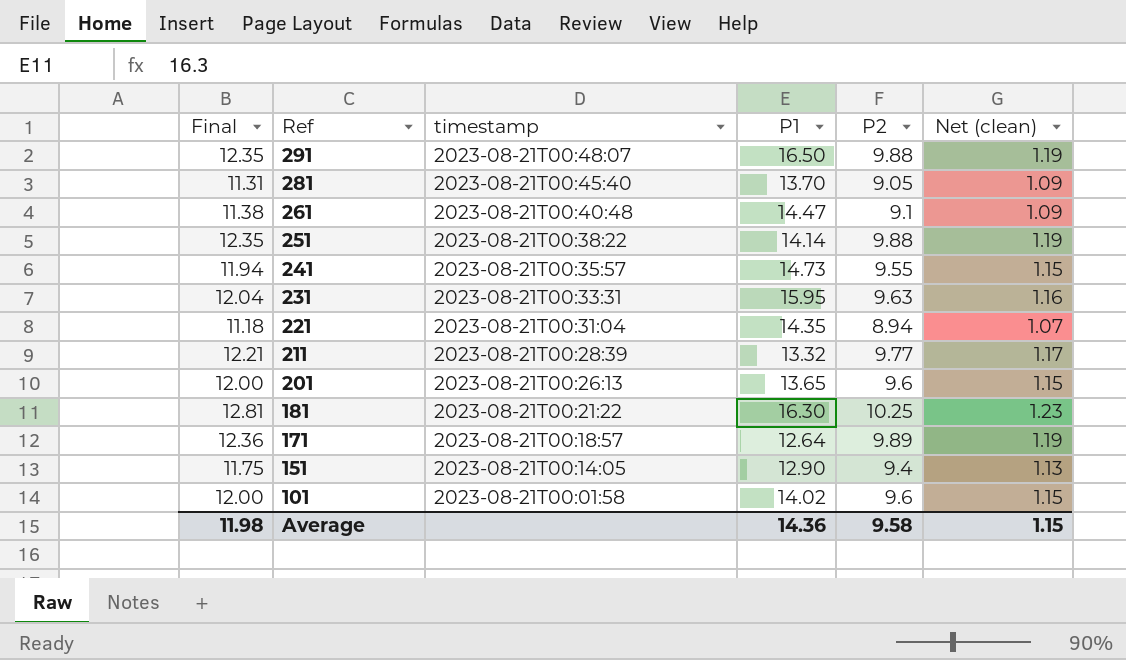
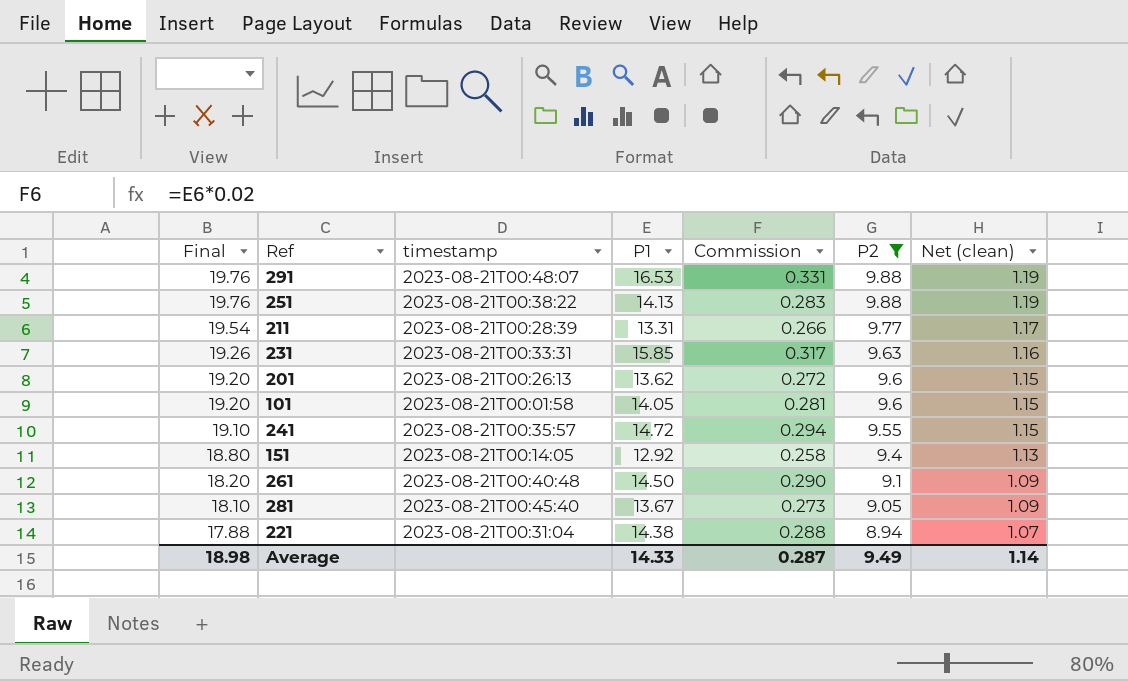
filter: none -> P2 <= 9.88
row order: Ref descending -> Final descending
column Final | formula: [P2] * 1.25 -> [P2] * 2
column Commission | formula: none -> [P1] * 0.02
291 | P1: 16.50 -> 16.53
251 | P1: 14.14 -> 14.13
211 | P1: 13.32 -> 13.31
231 | P1: 15.95 -> 15.85
201 | P1: 13.65 -> 13.62
101 | P1: 14.02 -> 14.05
241 | P1: 14.73 -> 14.72
151 | P1: 12.90 -> 12.92
261 | P1: 14.47 -> 14.50
281 | P1: 13.70 -> 13.67
221 | P1: 14.35 -> 14.38
Average | Final: 11.98 -> 18.98
Average | P1: 14.36 -> 14.33
Average | P2: 9.58 -> 9.49
Average | Net (clean): 1.15 -> 1.14

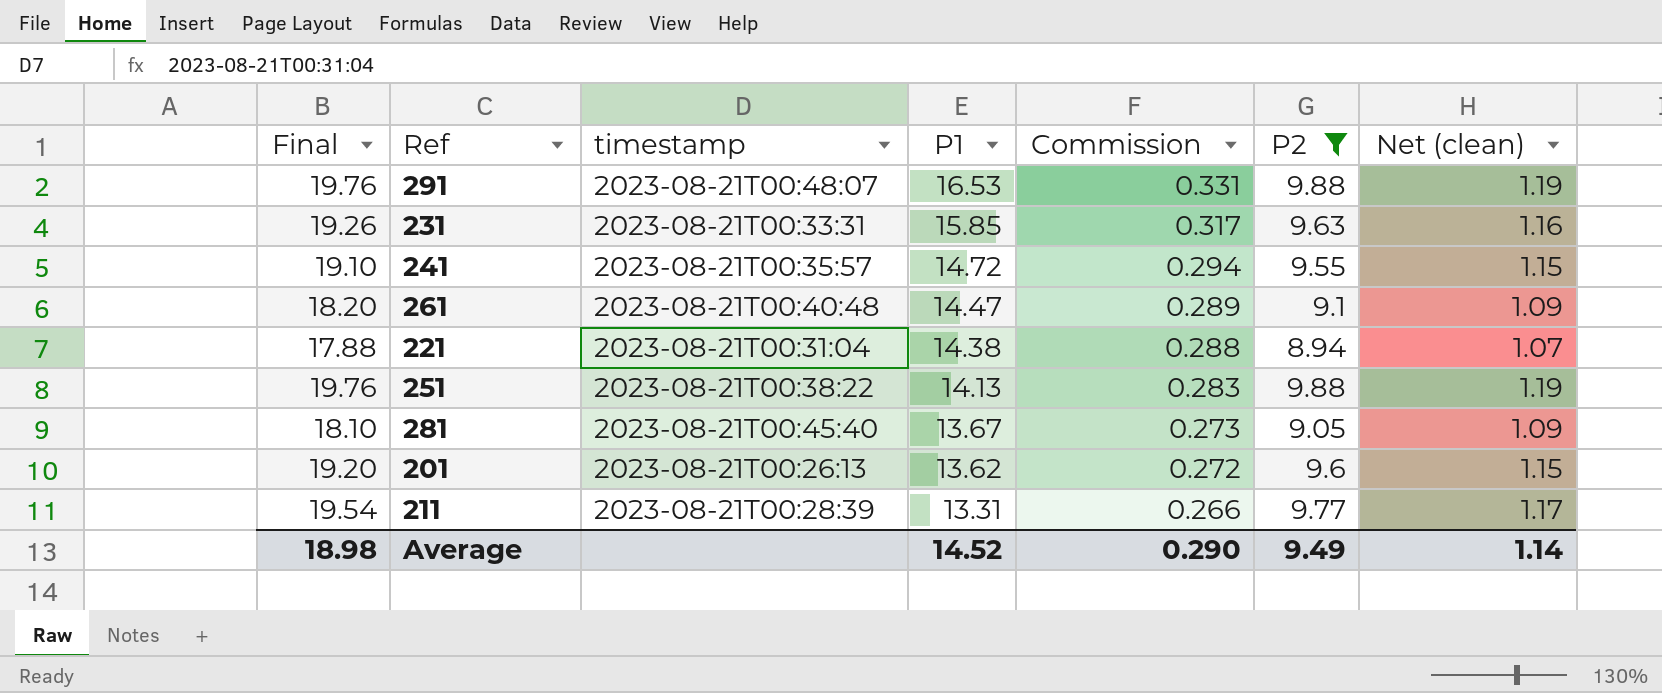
row order: Final descending -> P1 descending
row 101: 19.20 | 2023-08-21T00:01:58 | 14.05 | 0.281 | 9.6 | 1.15 -> none
row 151: 18.80 | 2023-08-21T00:14:05 | 12.92 | 0.258 | 9.4 | 1.13 -> none
261 | P1: 14.50 -> 14.47
261 | Commission: 0.290 -> 0.289
Average | P1: 14.33 -> 14.52
Average | Commission: 0.287 -> 0.290

